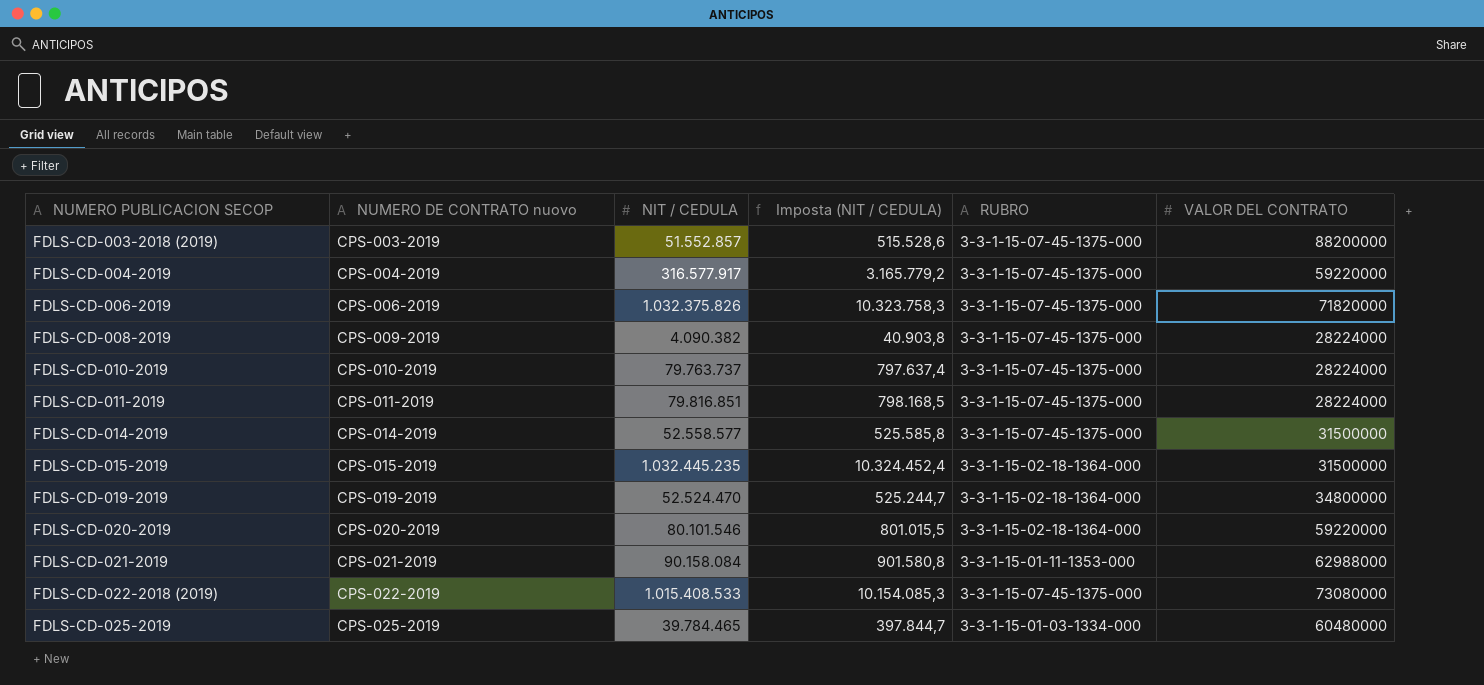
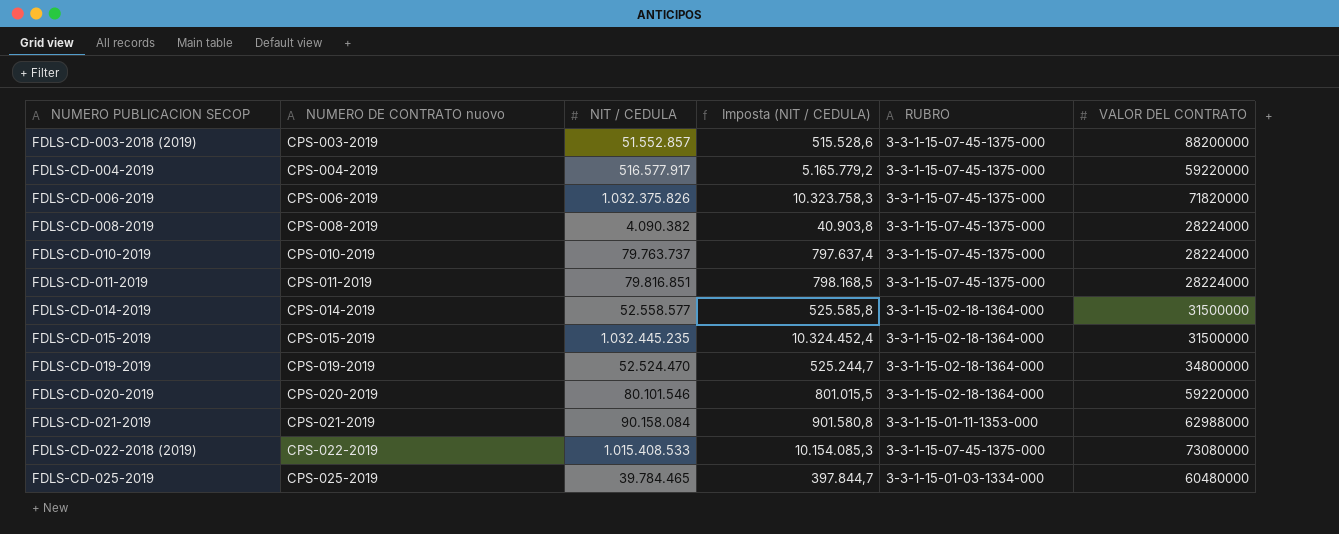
FDLS-CD-004-2019 | NIT / CEDULA: 316.577.917 -> 516.577.917
FDLS-CD-004-2019 | Imposta (NIT / CEDULA): 3.165.779,2 -> 5.165.779,2
FDLS-CD-008-2019 | NUMERO DE CONTRATO nuovo: CPS-009-2019 -> CPS-008-2019
FDLS-CD-014-2019 | RUBRO: 3-3-1-15-07-45-1375-000 -> 3-3-1-15-02-18-1364-000

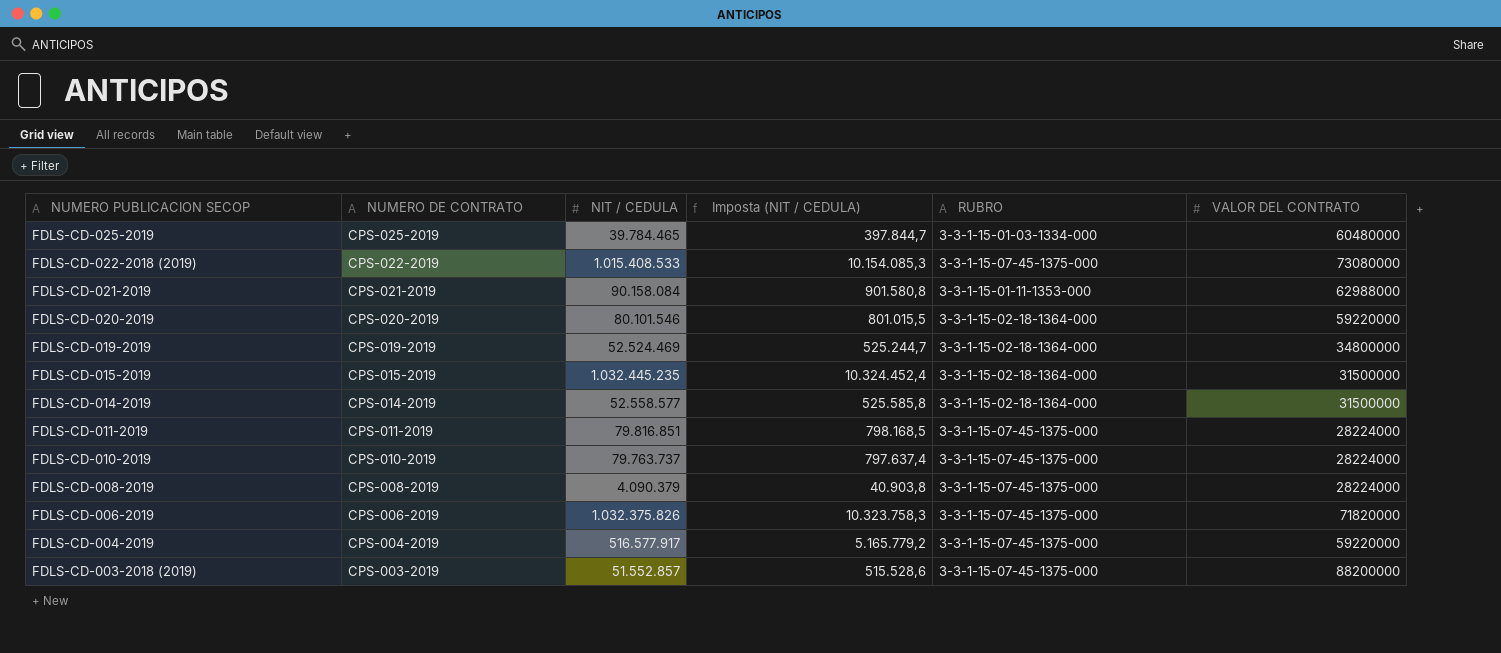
row order: NUMERO PUBLICACION SECOP ascending -> NUMERO PUBLICACION SECOP descending
column name: NUMERO DE CONTRATO nuovo -> NUMERO DE CONTRATO
FDLS-CD-019-2019 | NIT / CEDULA: 52.524.470 -> 52.524.469
FDLS-CD-008-2019 | NIT / CEDULA: 4.090.382 -> 4.090.379

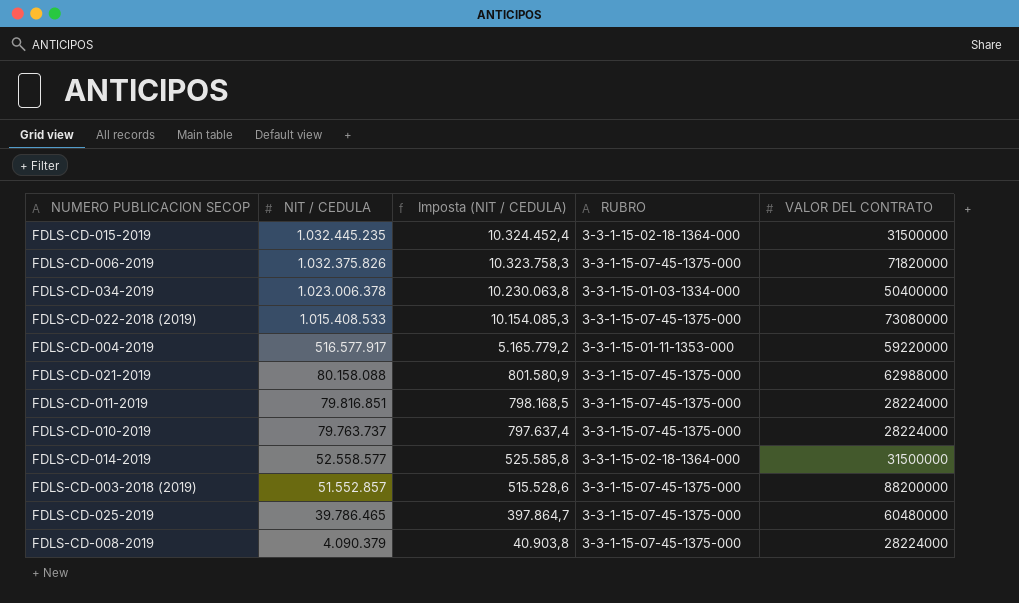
row order: NUMERO PUBLICACION SECOP descending -> NIT / CEDULA descending
column NUMERO DE CONTRATO | position: 2 -> none
row FDLS-CD-020-2019: CPS-020-2019 | 80.101.546 | 801.015,5 | 3-3-1-15-02-18-1364-000 | 59220000 -> none
row FDLS-CD-019-2019: CPS-019-2019 | 52.524.469 | 525.244,7 | 3-3-1-15-02-18-1364-000 | 34800000 -> none
row FDLS-CD-034-2019: none -> 1.023.006.378 | 10.230.063,8 | 3-3-1-15-01-03-1334-000 | 50400000
FDLS-CD-004-2019 | RUBRO: 3-3-1-15-07-45-1375-000 -> 3-3-1-15-01-11-1353-000
FDLS-CD-021-2019 | NIT / CEDULA: 90.158.084 -> 80.158.088
FDLS-CD-021-2019 | Imposta (NIT / CEDULA): 901.580,8 -> 801.580,9
FDLS-CD-021-2019 | RUBRO: 3-3-1-15-01-11-1353-000 -> 3-3-1-15-07-45-1375-000
FDLS-CD-025-2019 | NIT / CEDULA: 39.784.465 -> 39.786.465
FDLS-CD-025-2019 | Imposta (NIT / CEDULA): 397.844,7 -> 397.864,7
FDLS-CD-025-2019 | RUBRO: 3-3-1-15-01-03-1334-000 -> 3-3-1-15-07-45-1375-000

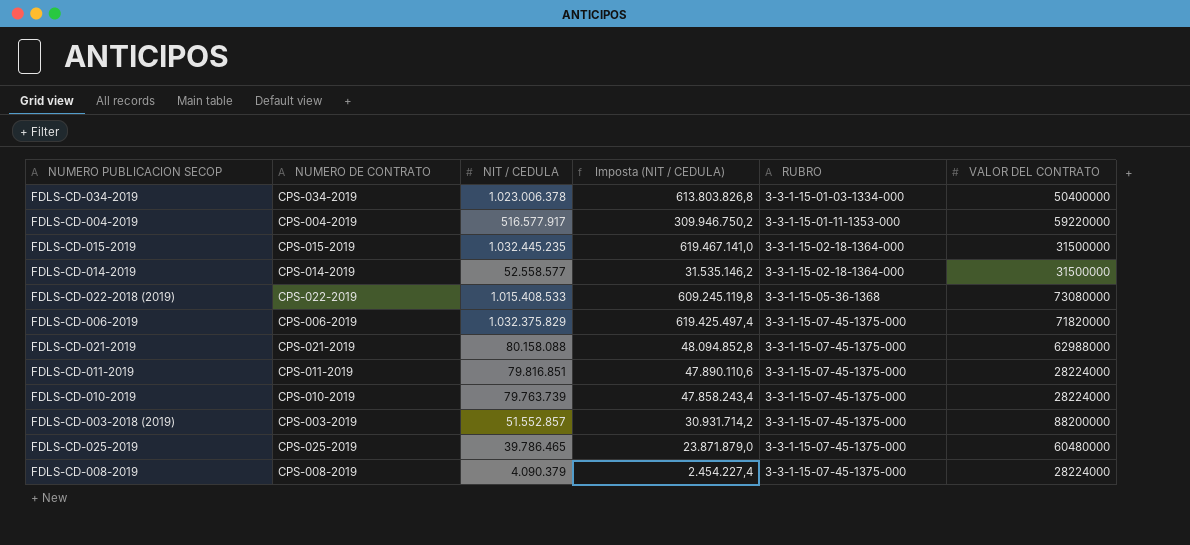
row order: NIT / CEDULA descending -> RUBRO ascending
column NUMERO DE CONTRATO | position: none -> 2
column Imposta (NIT / CEDULA) | formula: [NIT / CEDULA] * 0,01 -> [NIT / CEDULA] * 0,6
FDLS-CD-022-2018 (2019) | RUBRO: 3-3-1-15-07-45-1375-000 -> 3-3-1-15-05-36-1368
FDLS-CD-006-2019 | NIT / CEDULA: 1.032.375.826 -> 1.032.375.829
FDLS-CD-010-2019 | NIT / CEDULA: 79.763.737 -> 79.763.739

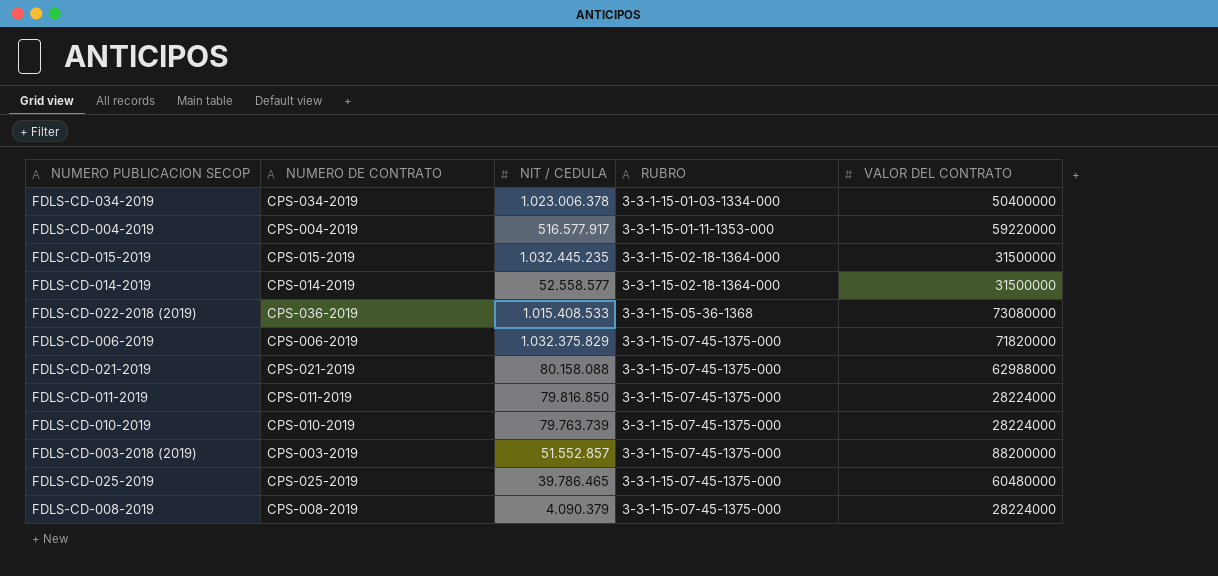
column Imposta (NIT / CEDULA) | formula: [NIT / CEDULA] * 0,6 -> none
FDLS-CD-022-2018 (2019) | NUMERO DE CONTRATO: CPS-022-2019 -> CPS-036-2019
FDLS-CD-011-2019 | NIT / CEDULA: 79.816.851 -> 79.816.850

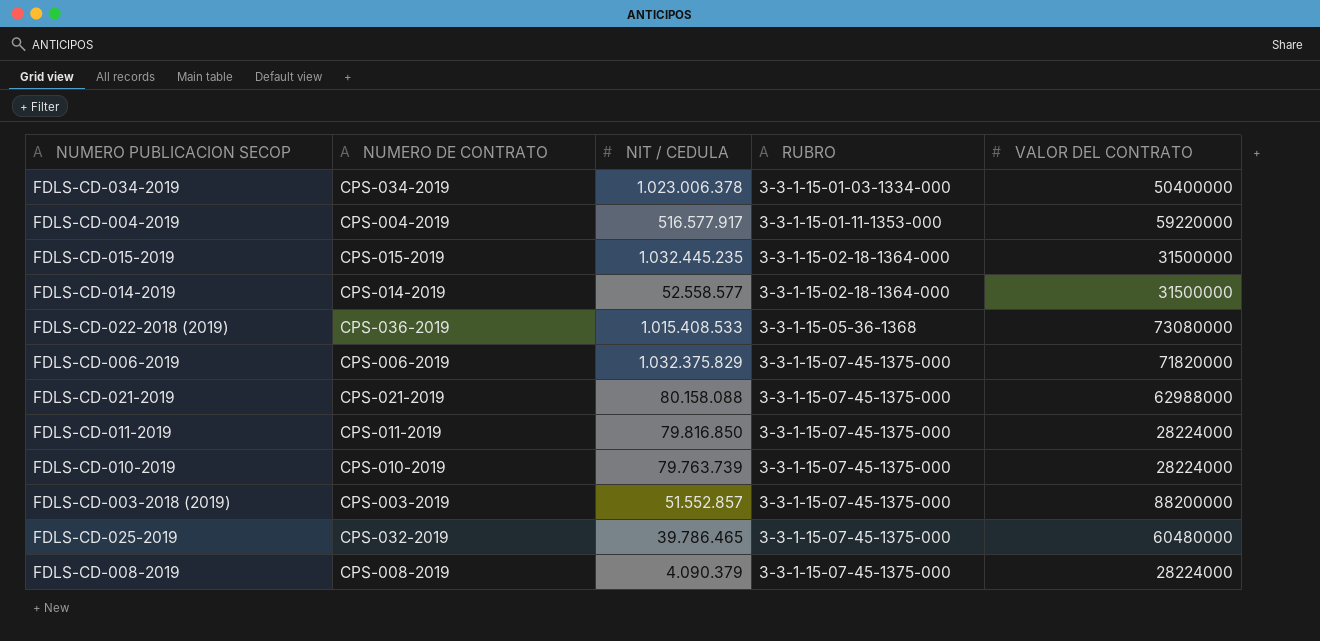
FDLS-CD-025-2019 | NUMERO DE CONTRATO: CPS-025-2019 -> CPS-032-2019

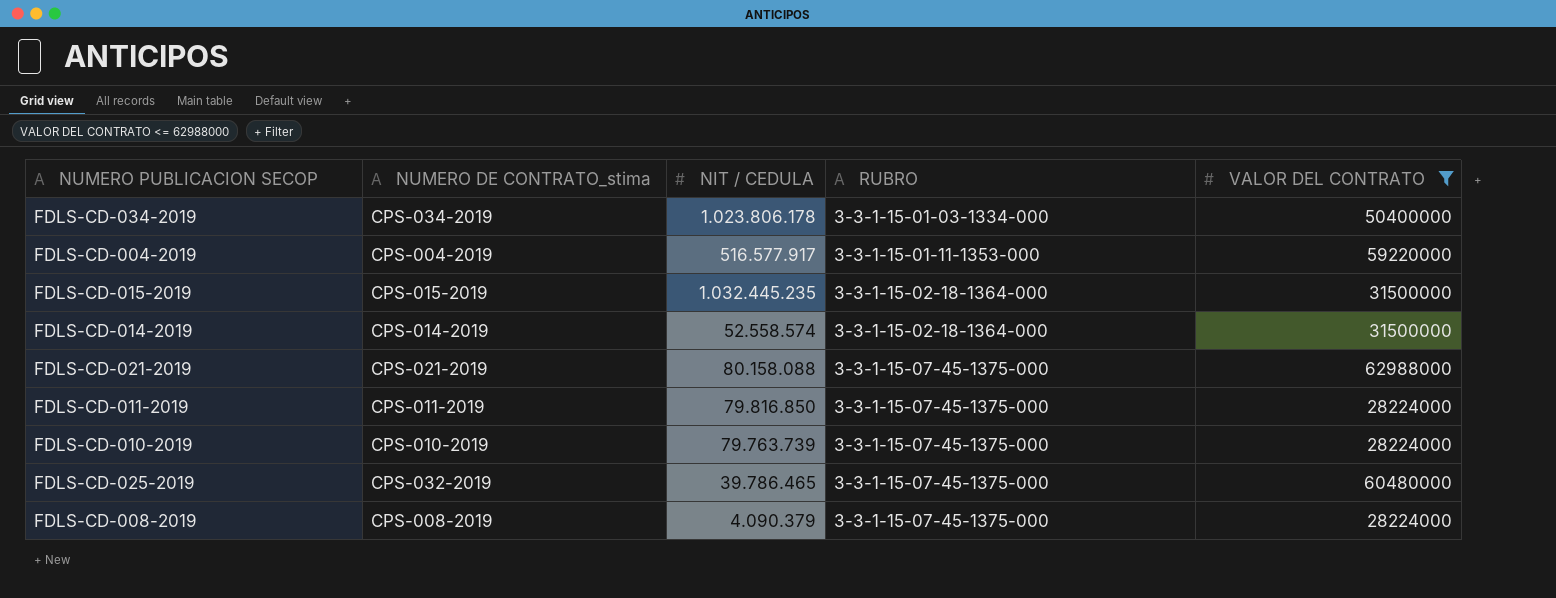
filter: none -> VALOR DEL CONTRATO <= 62988000
column name: NUMERO DE CONTRATO -> NUMERO DE CONTRATO_stima
FDLS-CD-034-2019 | NIT / CEDULA: 1.023.006.378 -> 1.023.806.178
FDLS-CD-014-2019 | NIT / CEDULA: 52.558.577 -> 52.558.574

